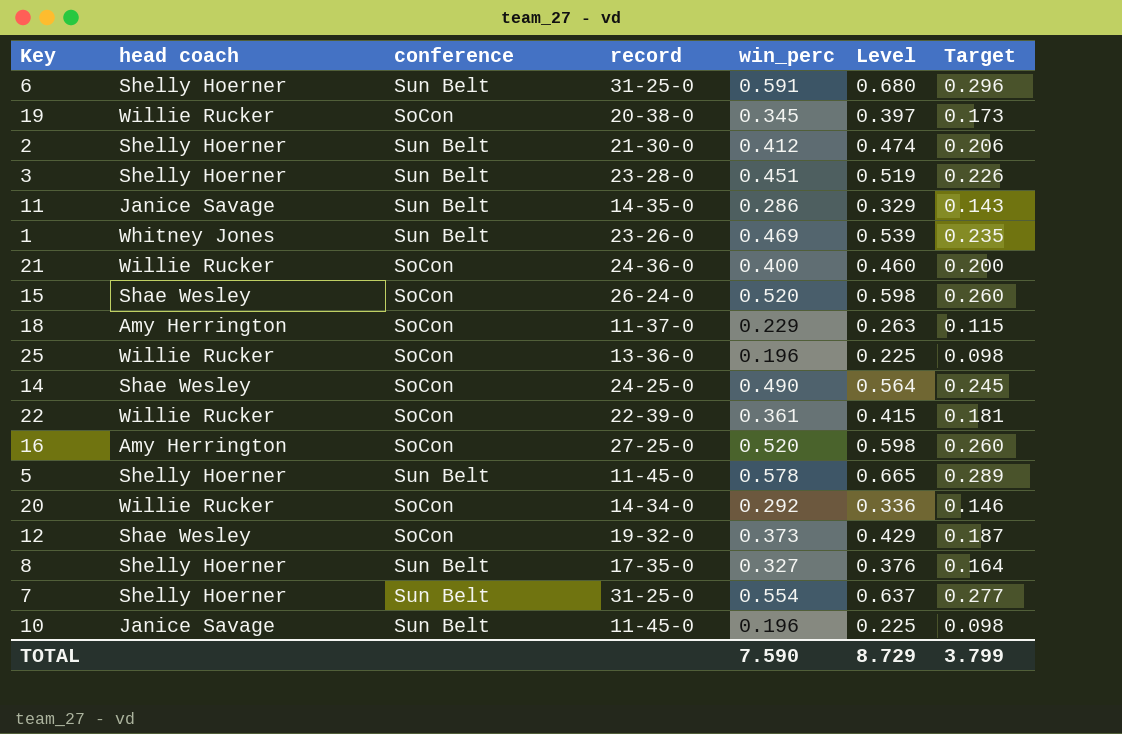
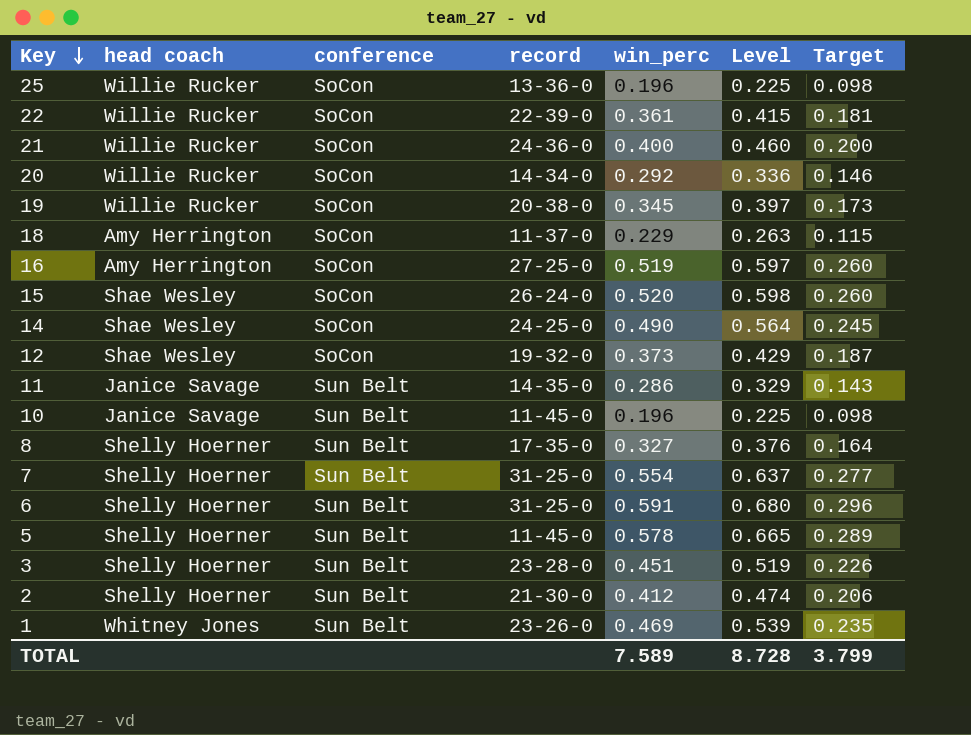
row order: none -> Key descending
16 | win_perc: 0.520 -> 0.519
16 | Level: 0.598 -> 0.597
TOTAL | win_perc: 7.590 -> 7.589
TOTAL | Level: 8.729 -> 8.728

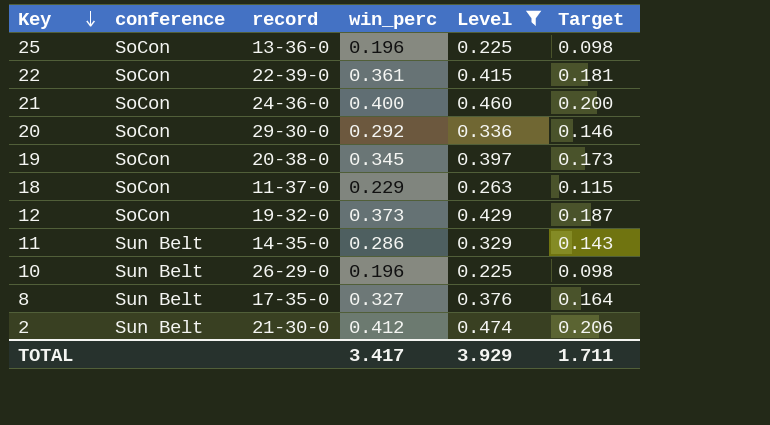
filter: none -> Level <= 0.474
column head coach | position: 2 -> none
20 | record: 14-34-0 -> 29-30-0
10 | record: 11-45-0 -> 26-29-0
TOTAL | win_perc: 7.589 -> 3.417
TOTAL | Level: 8.728 -> 3.929
TOTAL | Target: 3.799 -> 1.711

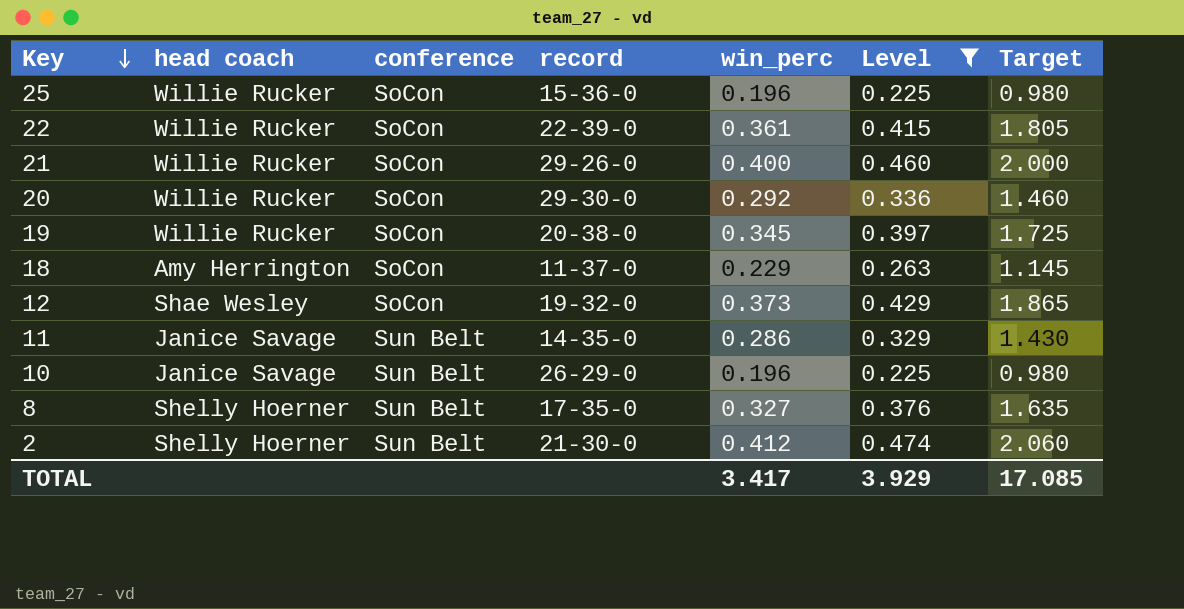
column head coach | position: none -> 2
column Target | formula: [win_perc] * 0.5 -> [win_perc] * 5
25 | record: 13-36-0 -> 15-36-0
21 | record: 24-36-0 -> 29-26-0
TOTAL | Target: 1.711 -> 17.085

